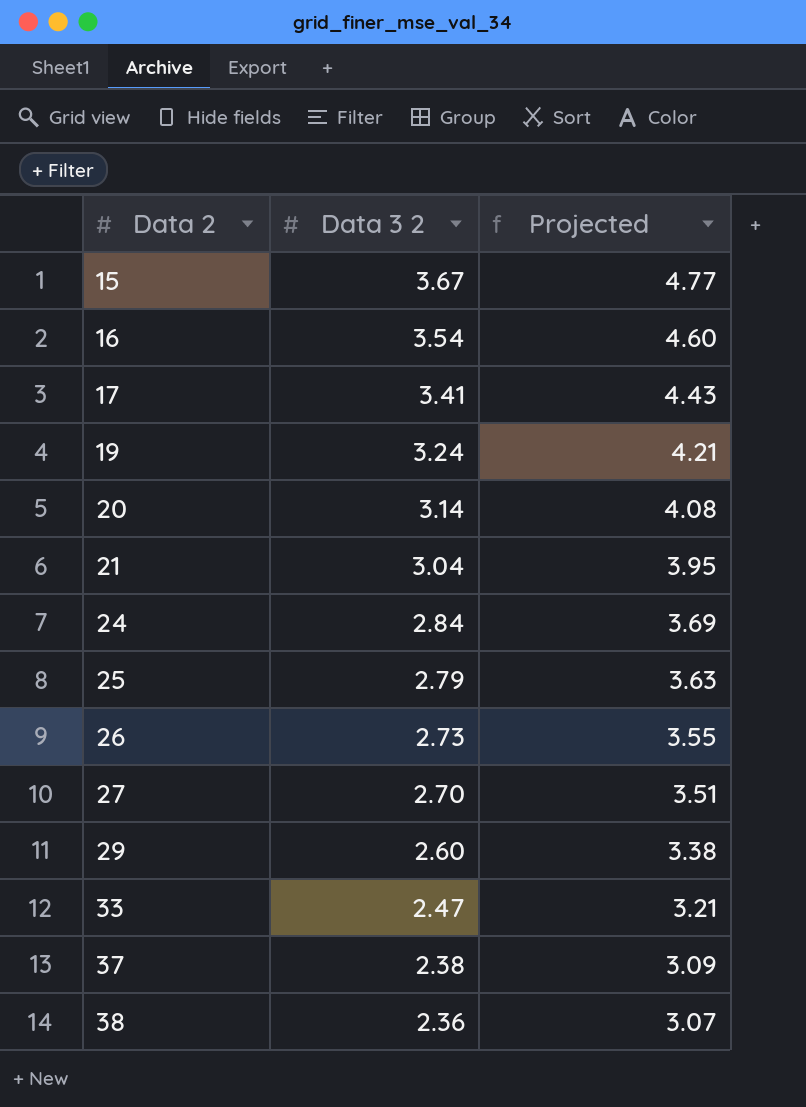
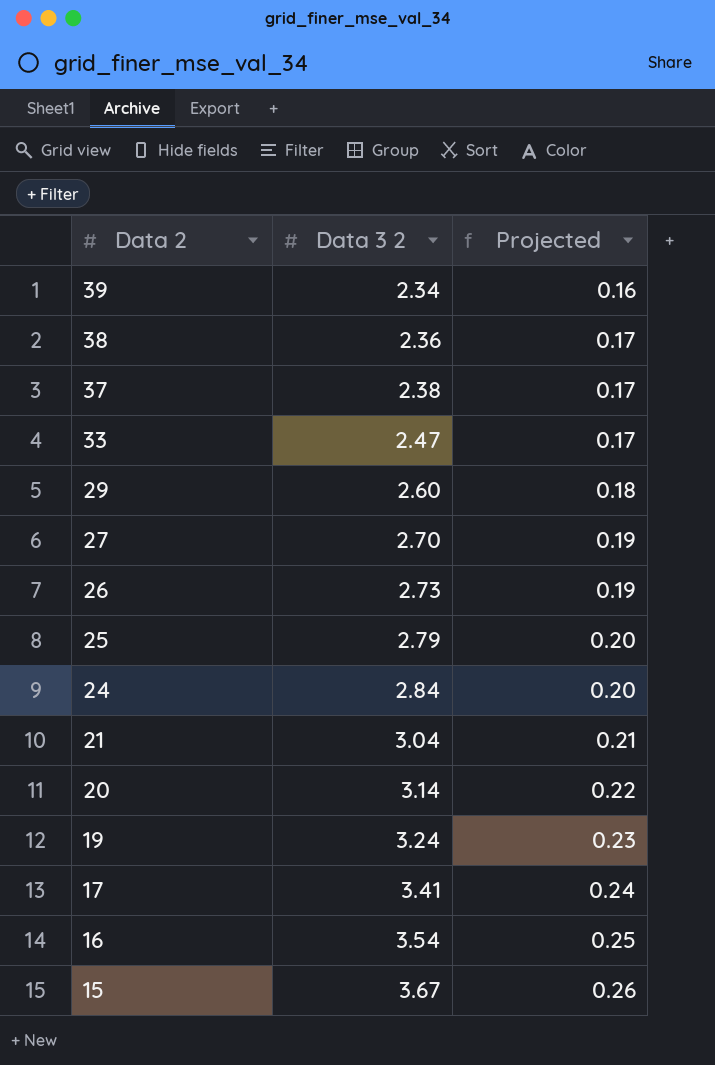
row order: Data 2 ascending -> Data 2 descending
column Projected | formula: [Data 3 2] * 1.3 -> [Data 3 2] * 0.07
row 39: none -> 2.34 | 0.16

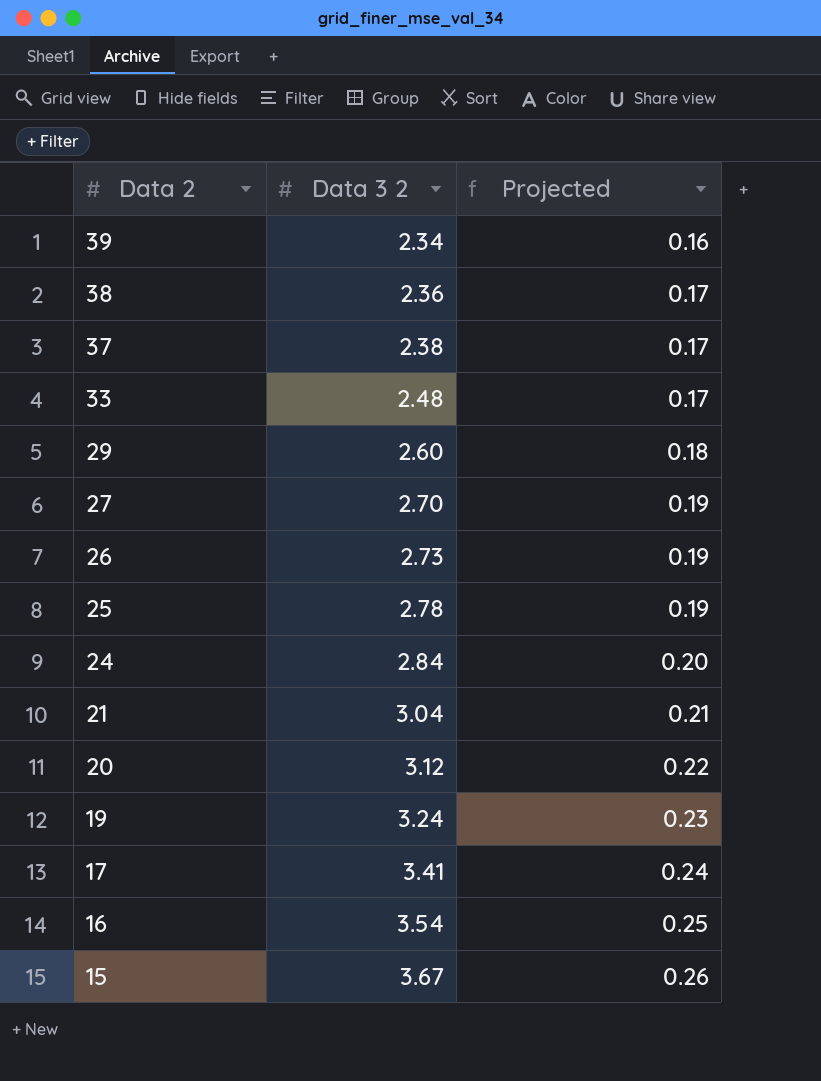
33 | Data 3 2: 2.47 -> 2.48
25 | Data 3 2: 2.79 -> 2.78
25 | Projected: 0.20 -> 0.19
20 | Data 3 2: 3.14 -> 3.12

